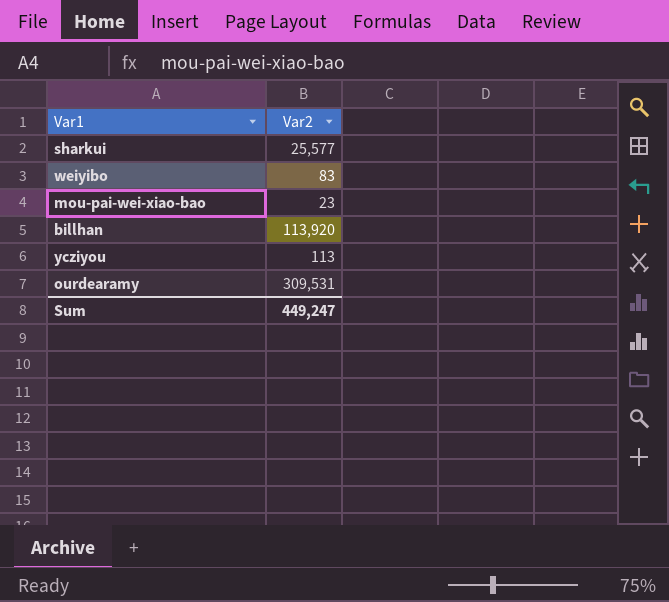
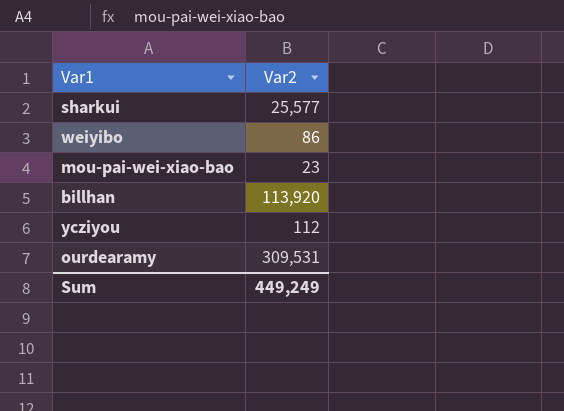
weiyibo | Var2: 83 -> 86
ycziyou | Var2: 113 -> 112
Sum | Var2: 449,247 -> 449,249

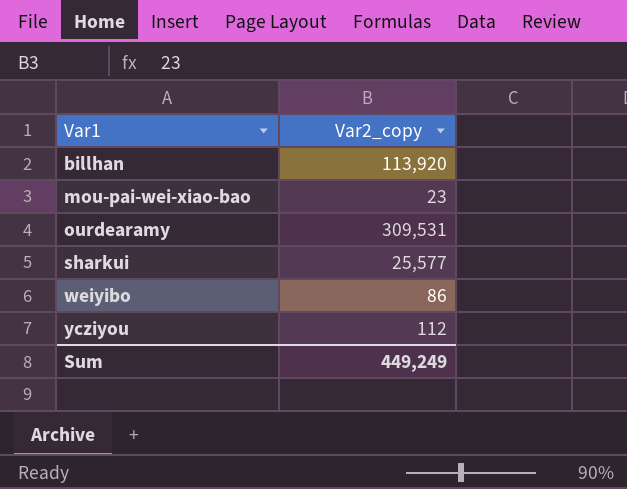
row order: none -> Var1 ascending
column name: Var2 -> Var2_copy

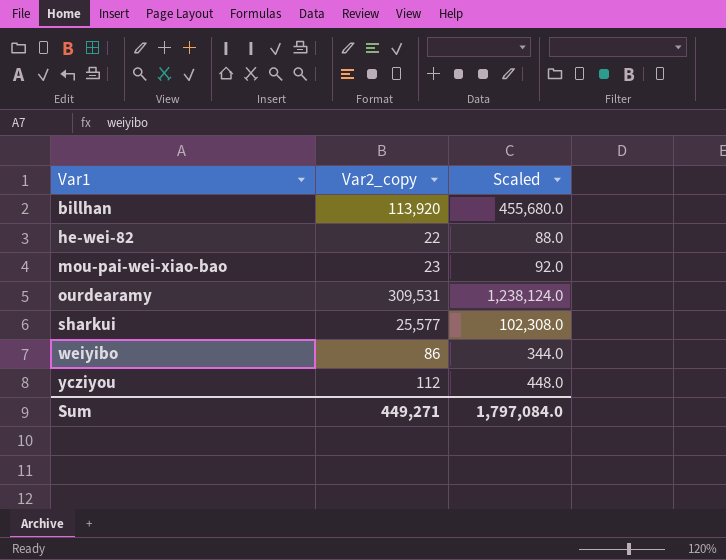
column Scaled | formula: none -> [Var2_copy] * 4
row he-wei-82: none -> 22 | 88.0
Sum | Var2_copy: 449,249 -> 449,271

